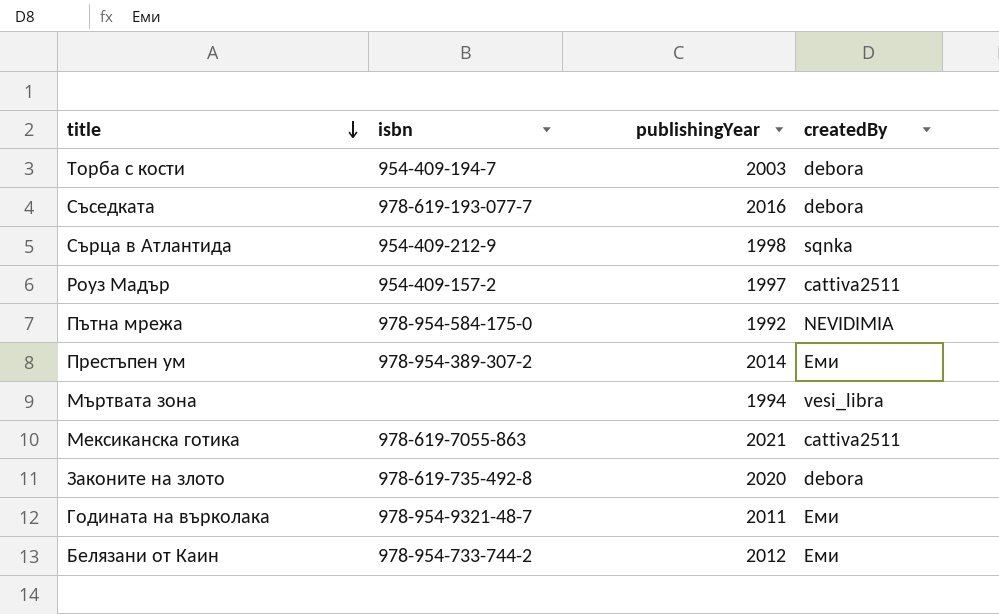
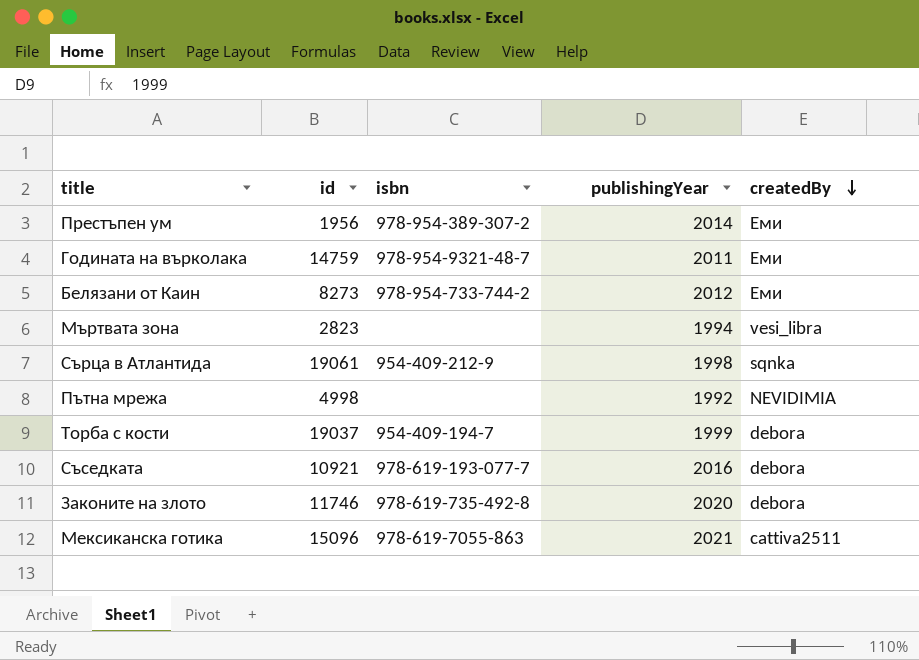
row order: title descending -> createdBy descending
column id | position: none -> 2
row Роуз Мадър: 954-409-157-2 | 1997 | cattiva2511 -> none
Пътна мрежа | isbn: 978-954-584-175-0 -> none
Торба с кости | publishingYear: 2003 -> 1999

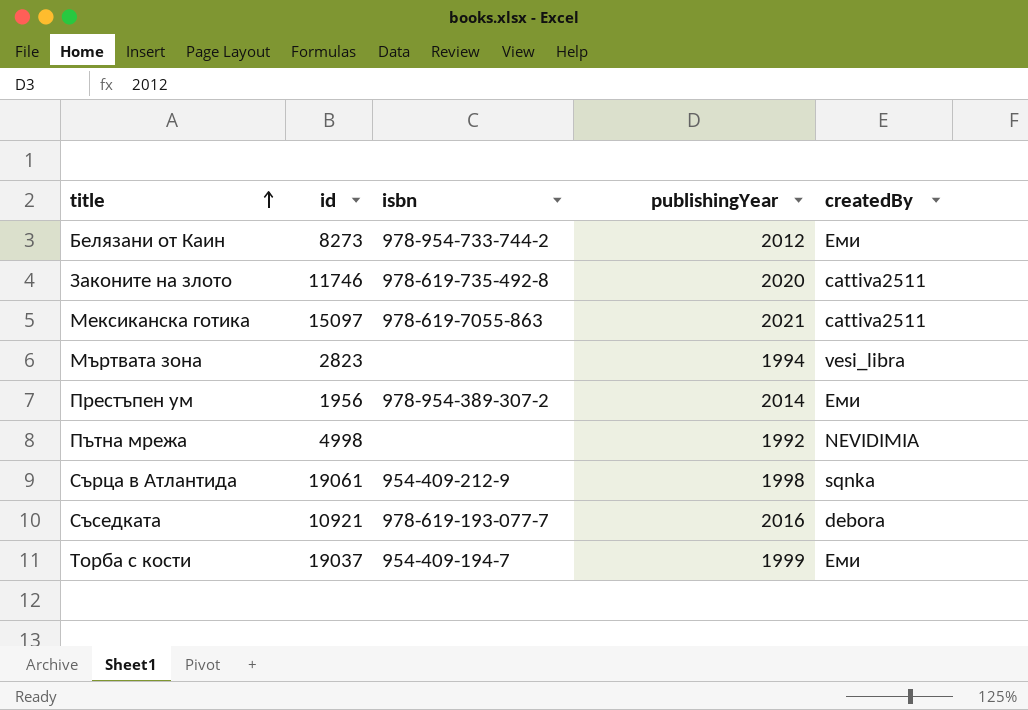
row order: createdBy descending -> title ascending
row Годината на върколака: 14759 | 978-954-9321-48-7 | 2011 | Еми -> none
Законите на злото | createdBy: debora -> cattiva2511
Мексиканска готика | id: 15096 -> 15097
Торба с кости | createdBy: debora -> Еми

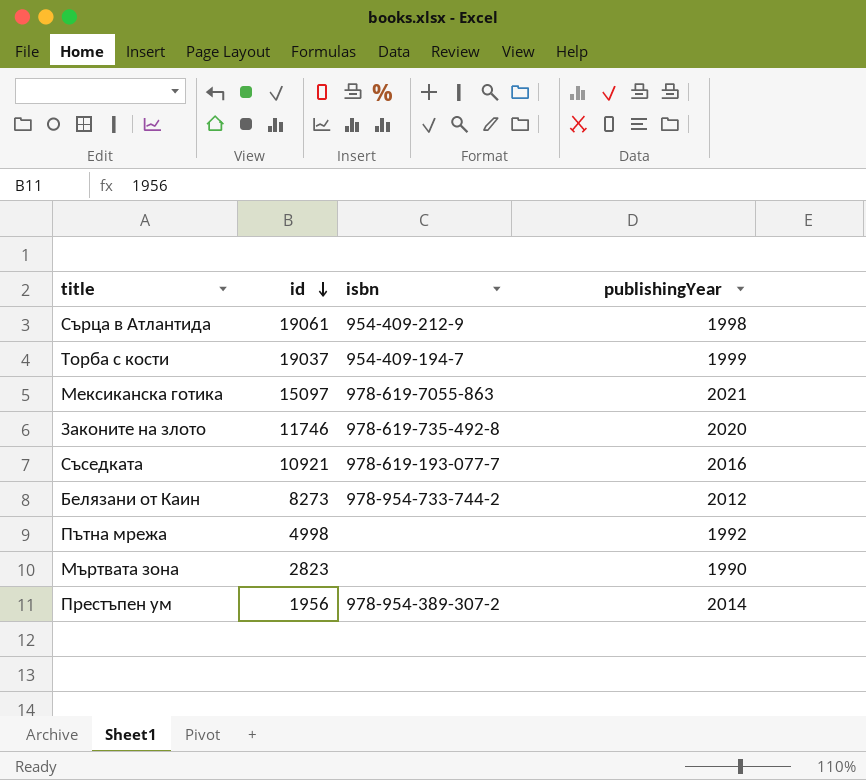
row order: title ascending -> id descending
column createdBy | position: 5 -> none
Мъртвата зона | publishingYear: 1994 -> 1990

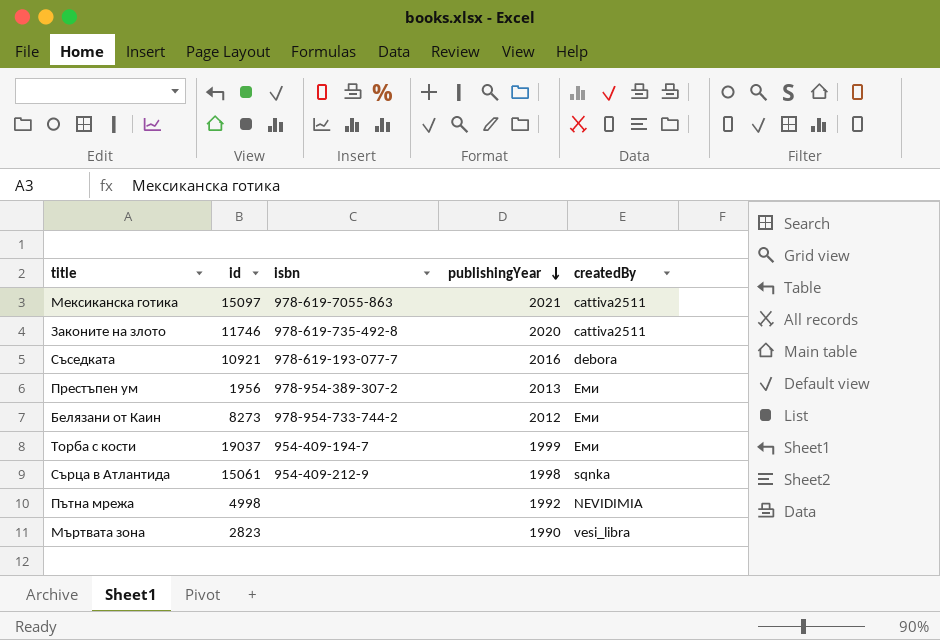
row order: id descending -> publishingYear descending
column createdBy | position: none -> 5
Престъпен ум | publishingYear: 2014 -> 2013
Сърца в Атлантида | id: 19061 -> 15061

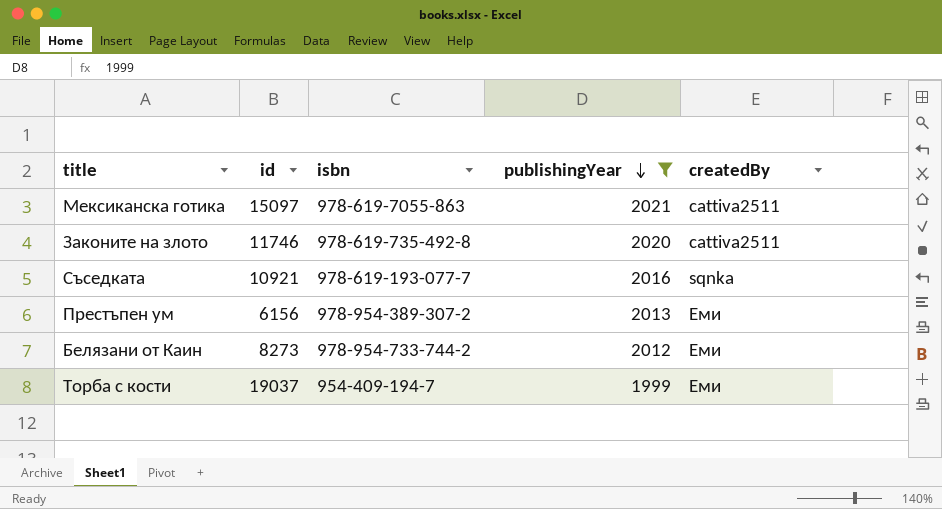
filter: none -> publishingYear >= 1999
Съседката | createdBy: debora -> sqnka
Престъпен ум | id: 1956 -> 6156

